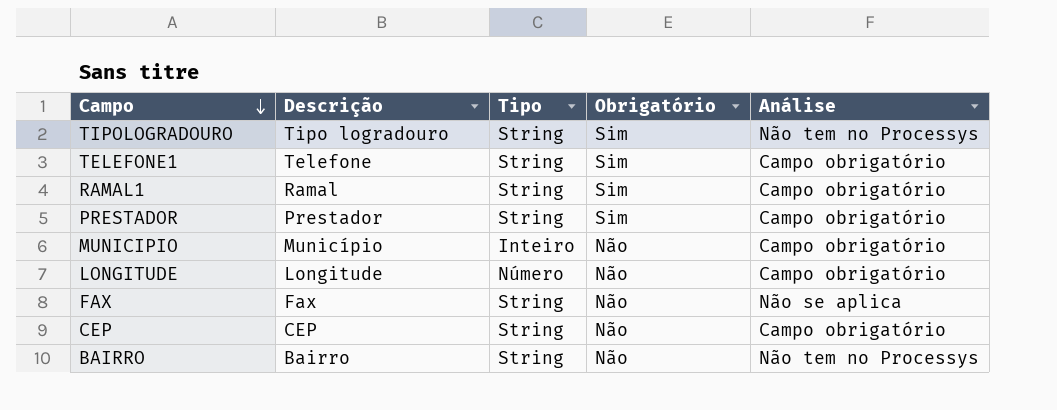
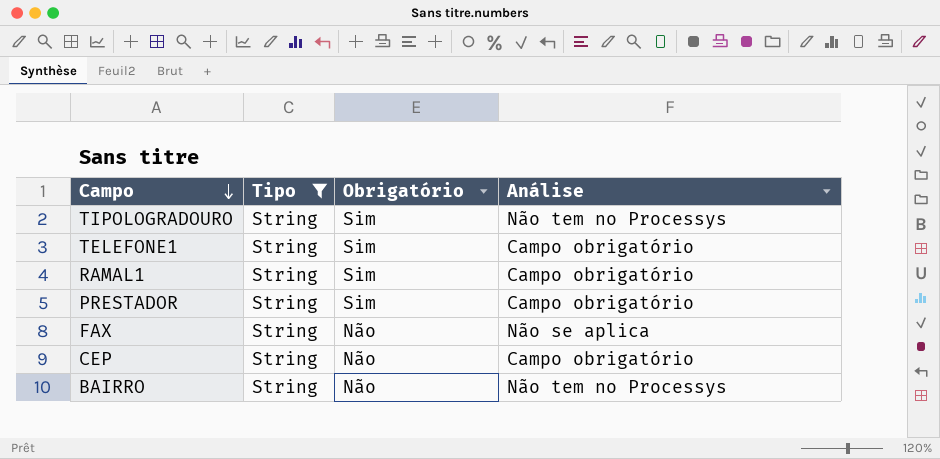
filter: none -> Tipo = String
column Descrição | position: 2 -> none

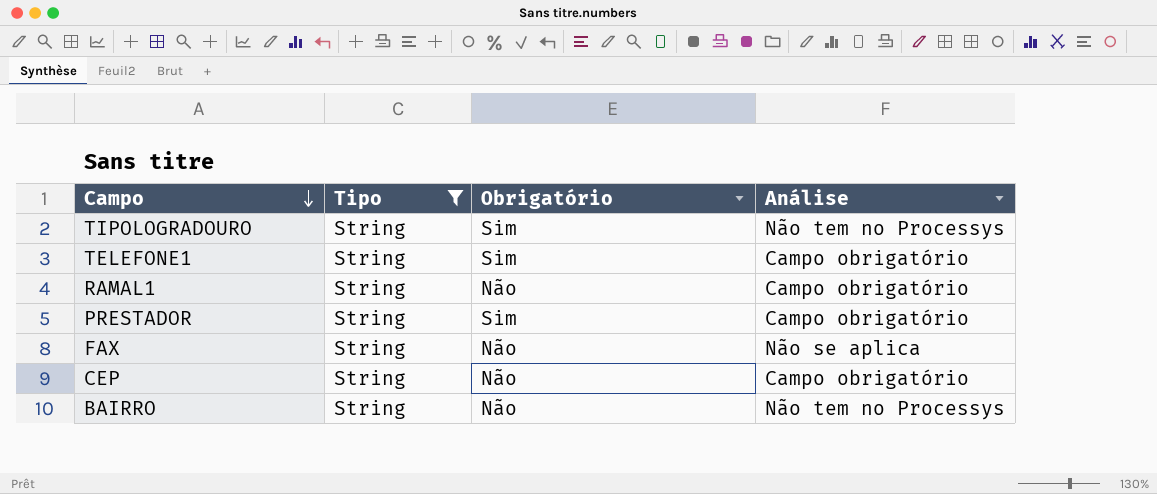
RAMAL1 | Obrigatório: Sim -> Não

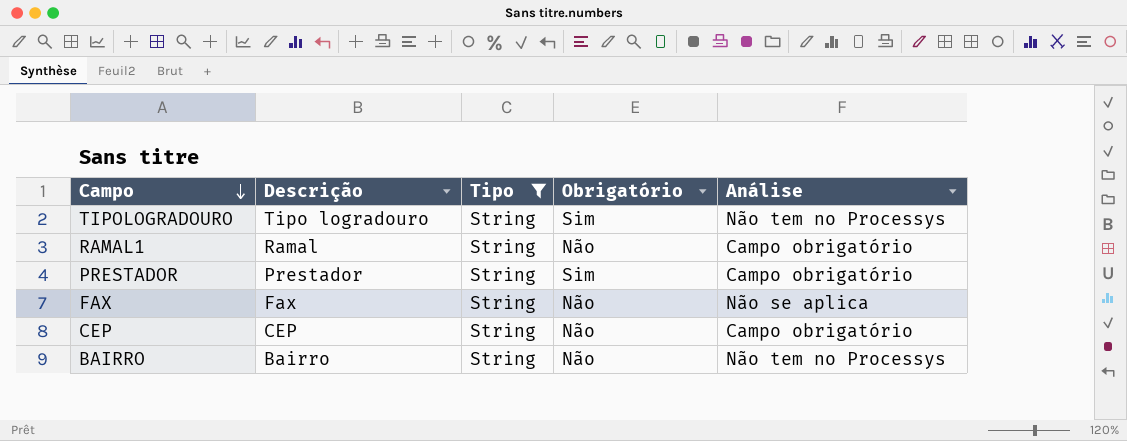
column Descrição | position: none -> 2
row TELEFONE1: String | Sim | Campo obrigatório -> none

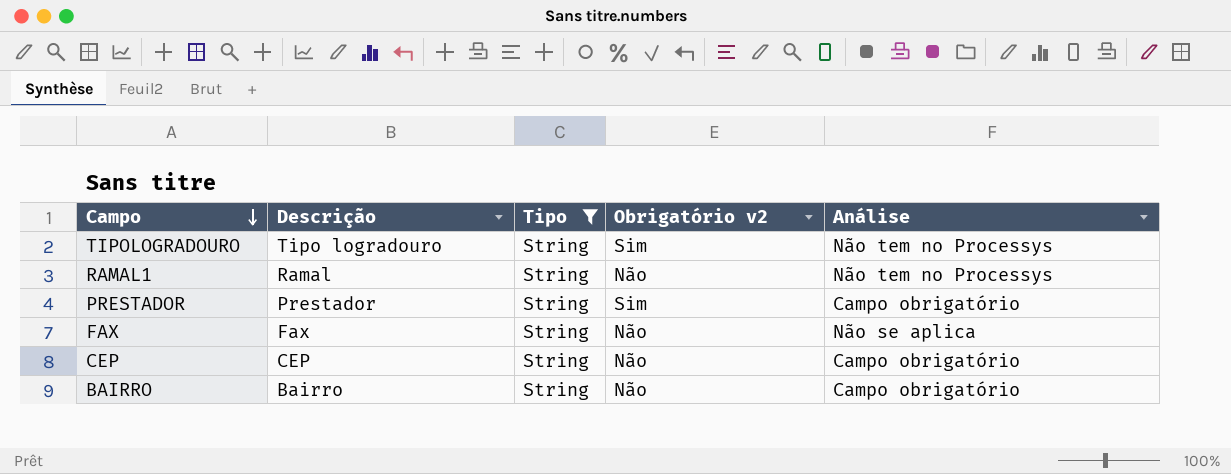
column name: Obrigatório -> Obrigatório v2
RAMAL1 | Análise: Campo obrigatório -> Não tem no Processys
BAIRRO | Análise: Não tem no Processys -> Campo obrigatório

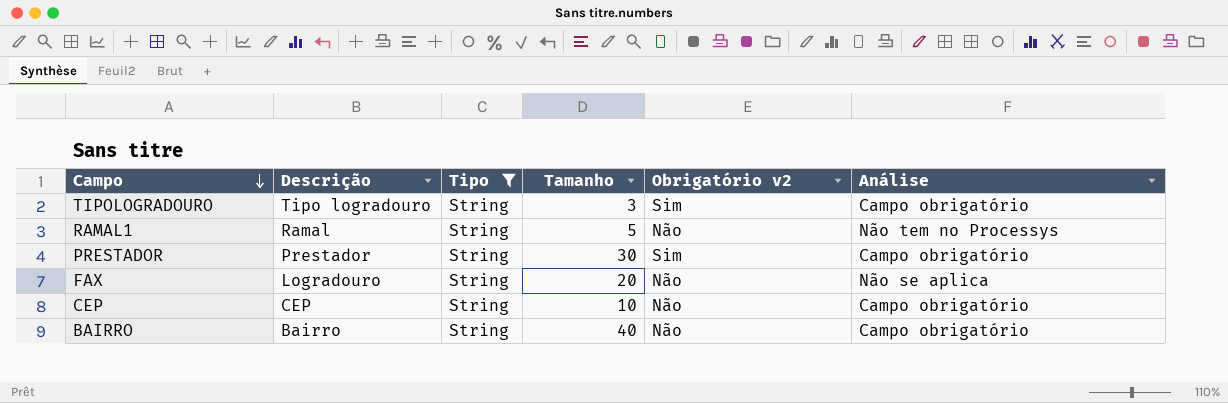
column Tamanho | position: none -> 4
TIPOLOGRADOURO | Análise: Não tem no Processys -> Campo obrigatório
FAX | Descrição: Fax -> Logradouro

